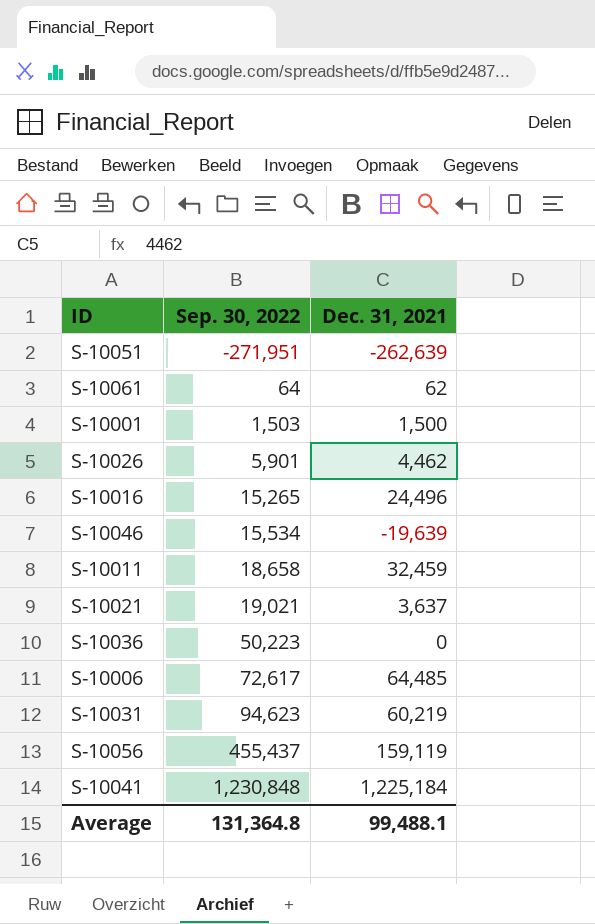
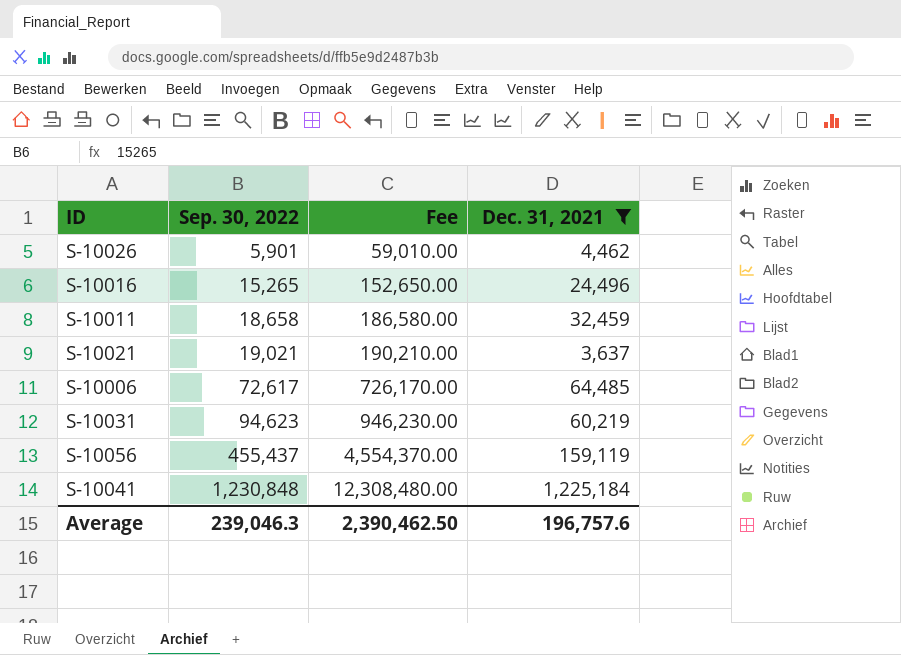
filter: none -> Dec. 31, 2021 >= 3,637
column Fee | formula: none -> [Sep. 30, 2022] * 10
Average | Sep. 30, 2022: 131,364.8 -> 239,046.3
Average | Dec. 31, 2021: 99,488.1 -> 196,757.6

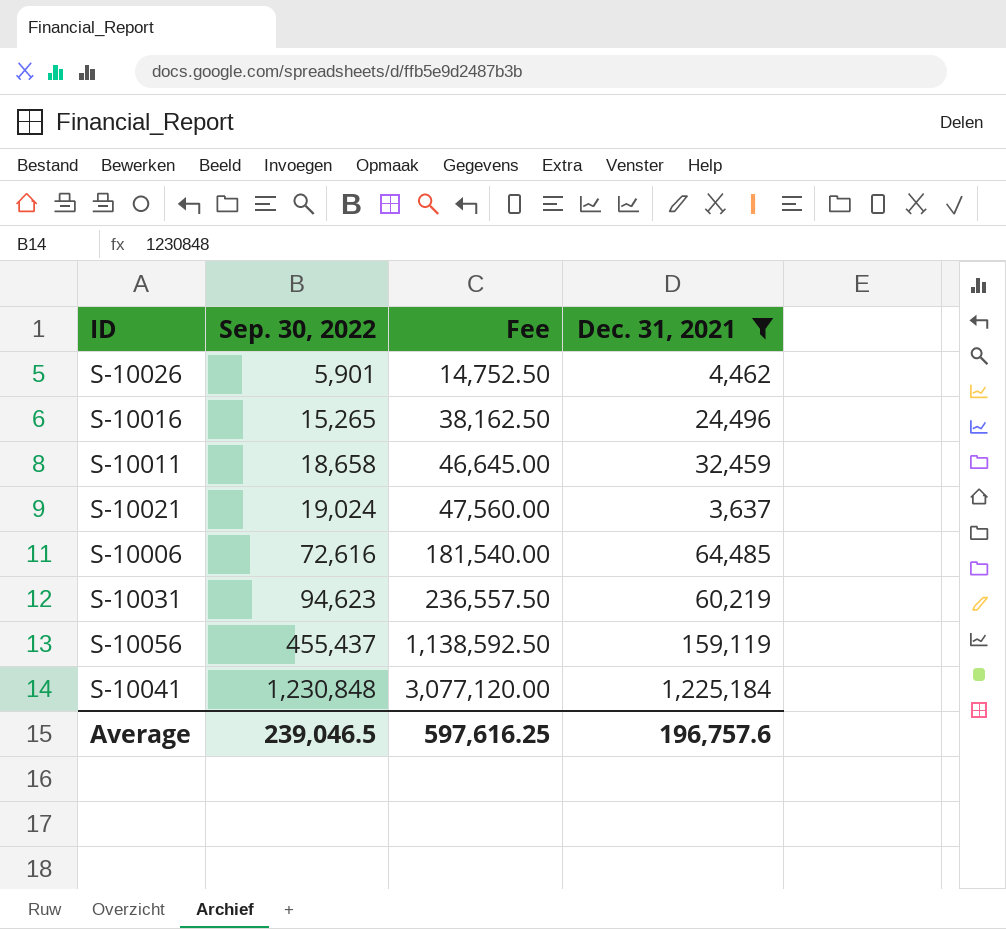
column Fee | formula: [Sep. 30, 2022] * 10 -> [Sep. 30, 2022] * 2.5
S-10021 | Sep. 30, 2022: 19,021 -> 19,024
S-10006 | Sep. 30, 2022: 72,617 -> 72,616
Average | Sep. 30, 2022: 239,046.3 -> 239,046.5
Average | Fee: 2,390,462.50 -> 597,616.25

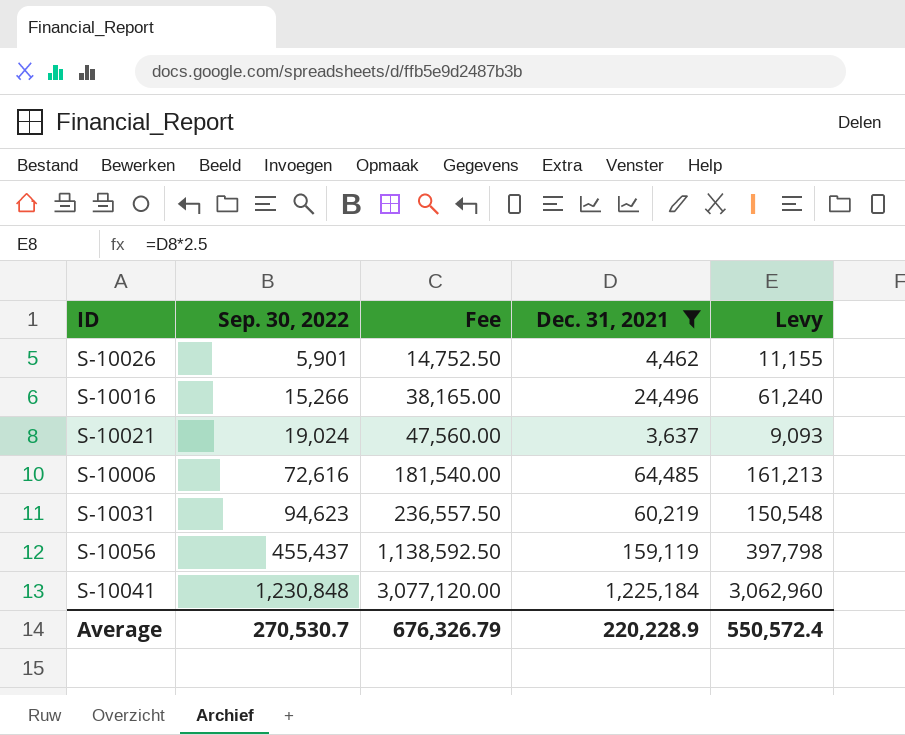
column Levy | formula: none -> [Dec. 31, 2021] * 2.5
row S-10011: 18,658 | 46,645.00 | 32,459 -> none
S-10016 | Sep. 30, 2022: 15,265 -> 15,266
S-10016 | Fee: 38,162.50 -> 38,165.00
Average | Sep. 30, 2022: 239,046.5 -> 270,530.7
Average | Fee: 597,616.25 -> 676,326.79
Average | Dec. 31, 2021: 196,757.6 -> 220,228.9

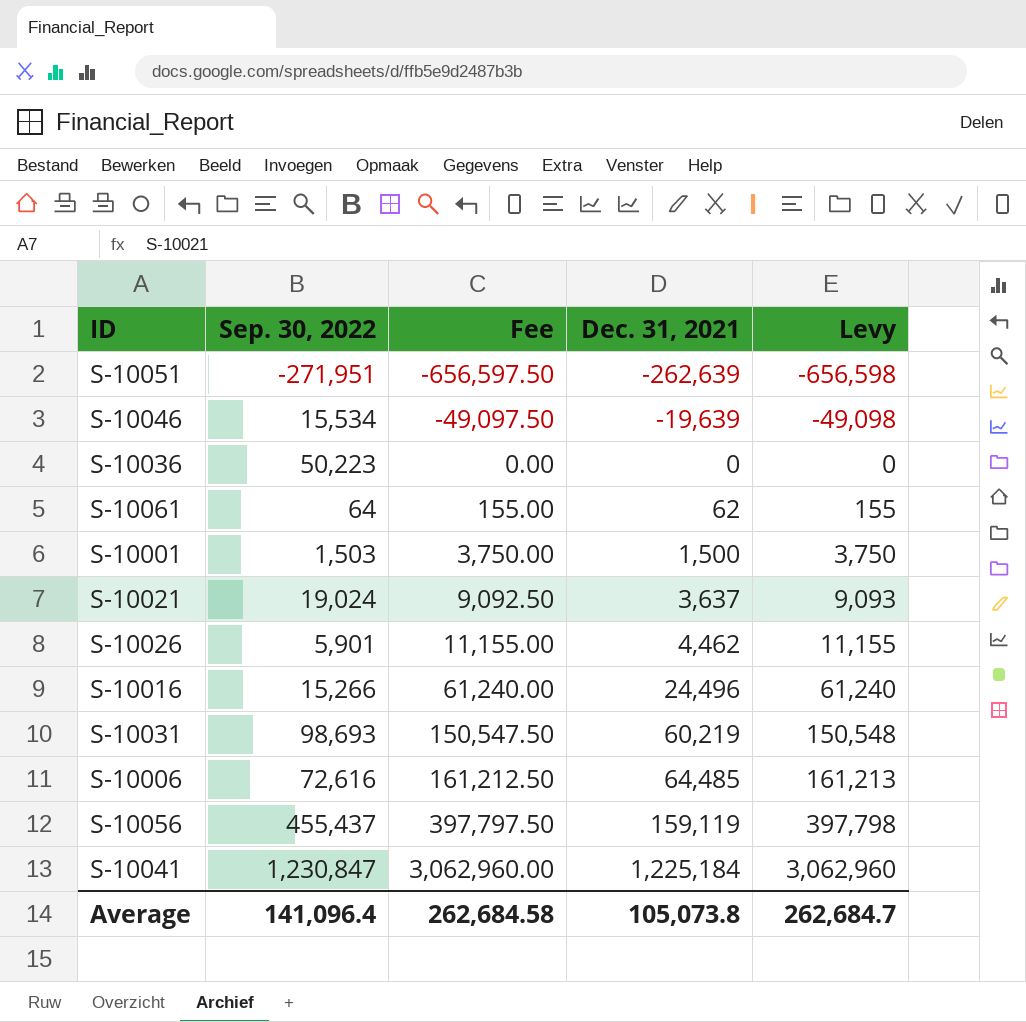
filter: Dec. 31, 2021 >= 3,637 -> none
row order: Sep. 30, 2022 ascending -> Fee ascending
column Fee | formula: [Sep. 30, 2022] * 2.5 -> [Dec. 31, 2021] * 2.5
S-10031 | Sep. 30, 2022: 94,623 -> 98,693
S-10041 | Sep. 30, 2022: 1,230,848 -> 1,230,847
Average | Sep. 30, 2022: 270,530.7 -> 141,096.4
Average | Fee: 676,326.79 -> 262,684.58
Average | Dec. 31, 2021: 220,228.9 -> 105,073.8
Average | Levy: 550,572.4 -> 262,684.7

